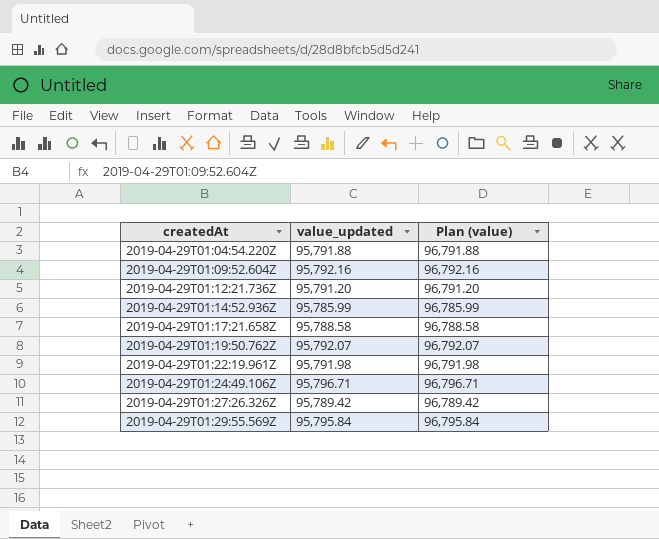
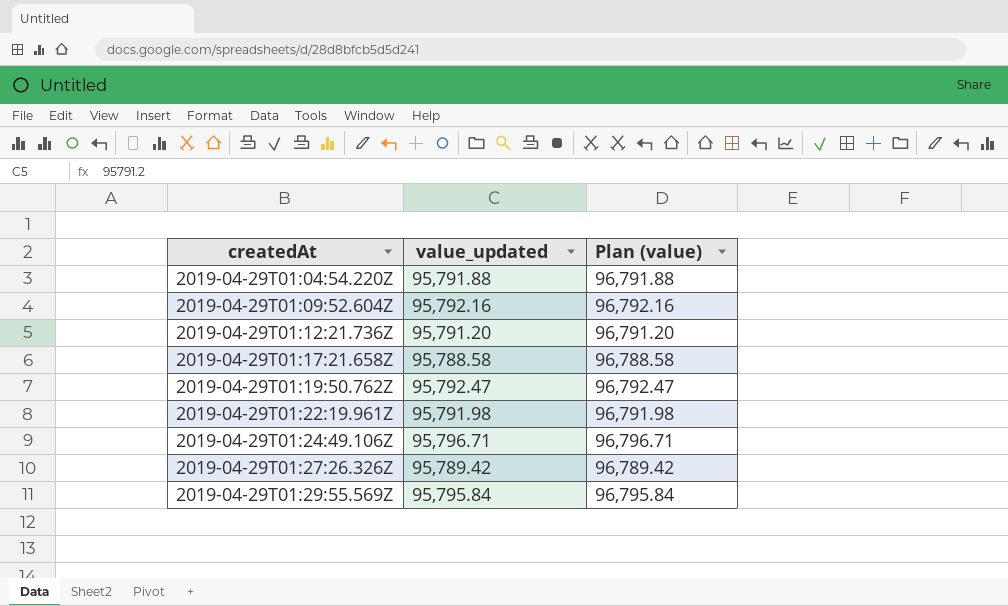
row 2019-04-29T01:14:52.936Z: 95,785.99 | 96,785.99 -> none
2019-04-29T01:19:50.762Z | value_updated: 95,792.07 -> 95,792.47
2019-04-29T01:19:50.762Z | Plan (value): 96,792.07 -> 96,792.47

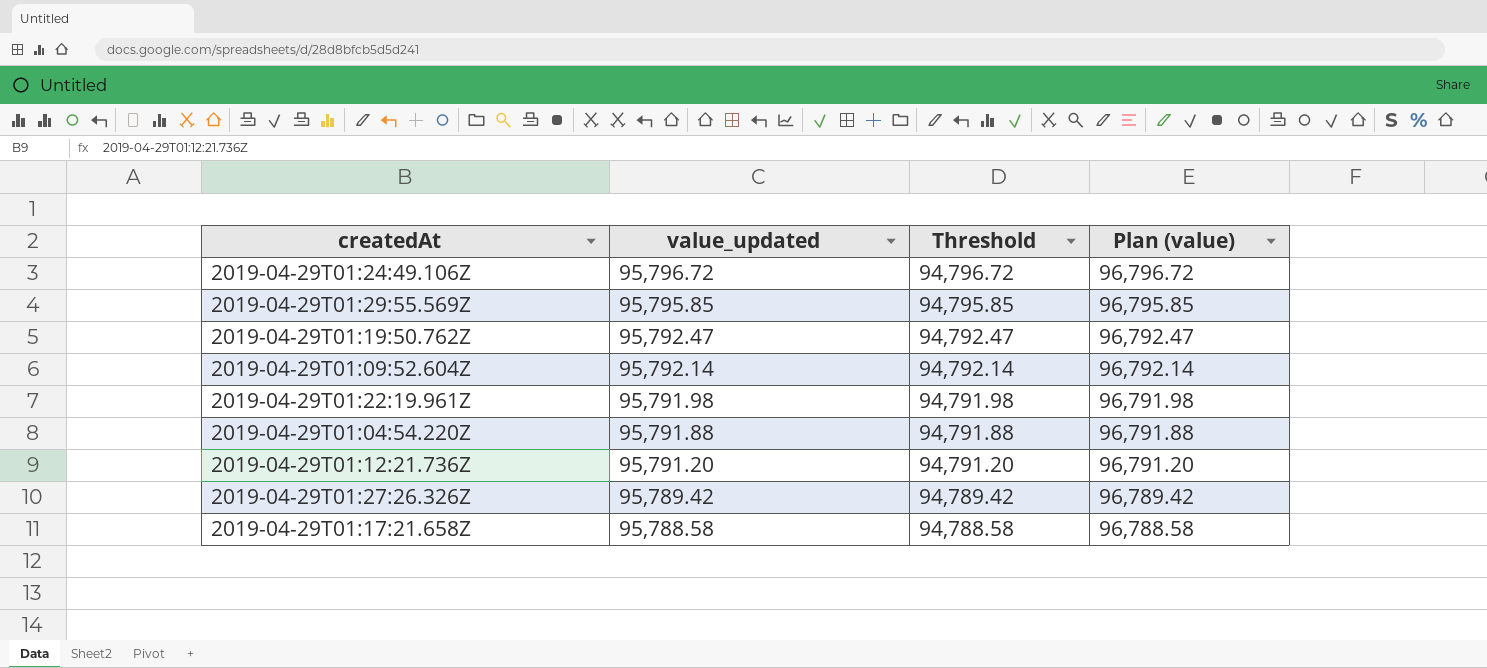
row order: createdAt ascending -> value_updated descending
column Threshold | formula: none -> [value_updated] - 1000
2019-04-29T01:24:49.106Z | value_updated: 95,796.71 -> 95,796.72
2019-04-29T01:24:49.106Z | Plan (value): 96,796.71 -> 96,796.72
2019-04-29T01:29:55.569Z | value_updated: 95,795.84 -> 95,795.85
2019-04-29T01:29:55.569Z | Plan (value): 96,795.84 -> 96,795.85
2019-04-29T01:09:52.604Z | value_updated: 95,792.16 -> 95,792.14
2019-04-29T01:09:52.604Z | Plan (value): 96,792.16 -> 96,792.14

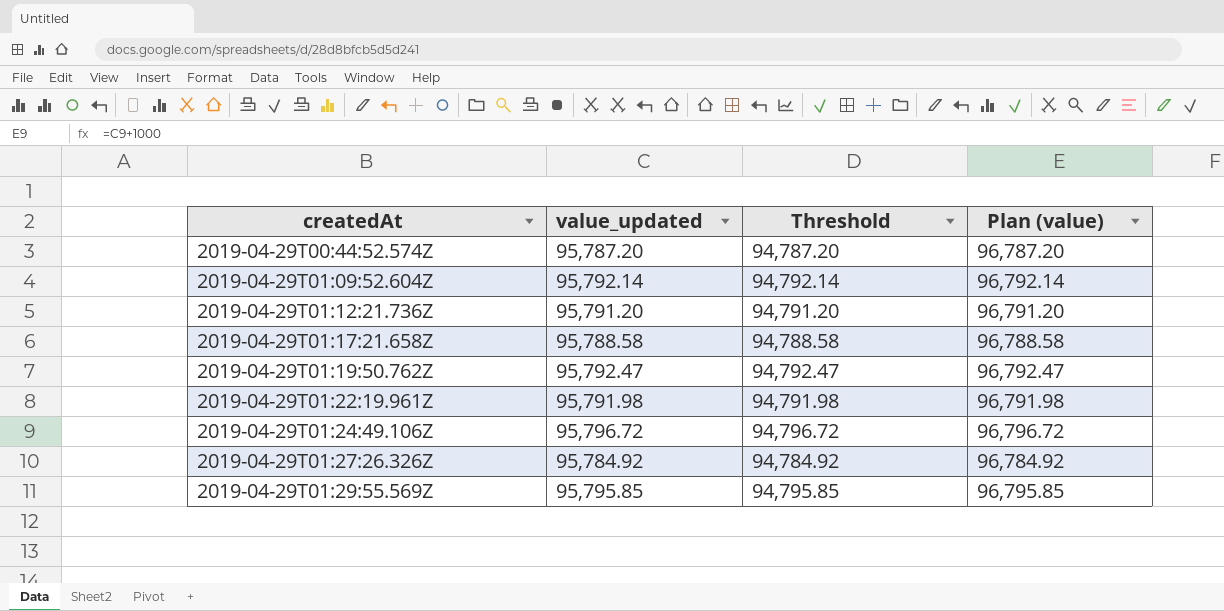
row order: value_updated descending -> createdAt ascending
row 2019-04-29T01:04:54.220Z: 95,791.88 | 94,791.88 | 96,791.88 -> none
row 2019-04-29T00:44:52.574Z: none -> 95,787.20 | 94,787.20 | 96,787.20
2019-04-29T01:27:26.326Z | value_updated: 95,789.42 -> 95,784.92
2019-04-29T01:27:26.326Z | Threshold: 94,789.42 -> 94,784.92
2019-04-29T01:27:26.326Z | Plan (value): 96,789.42 -> 96,784.92

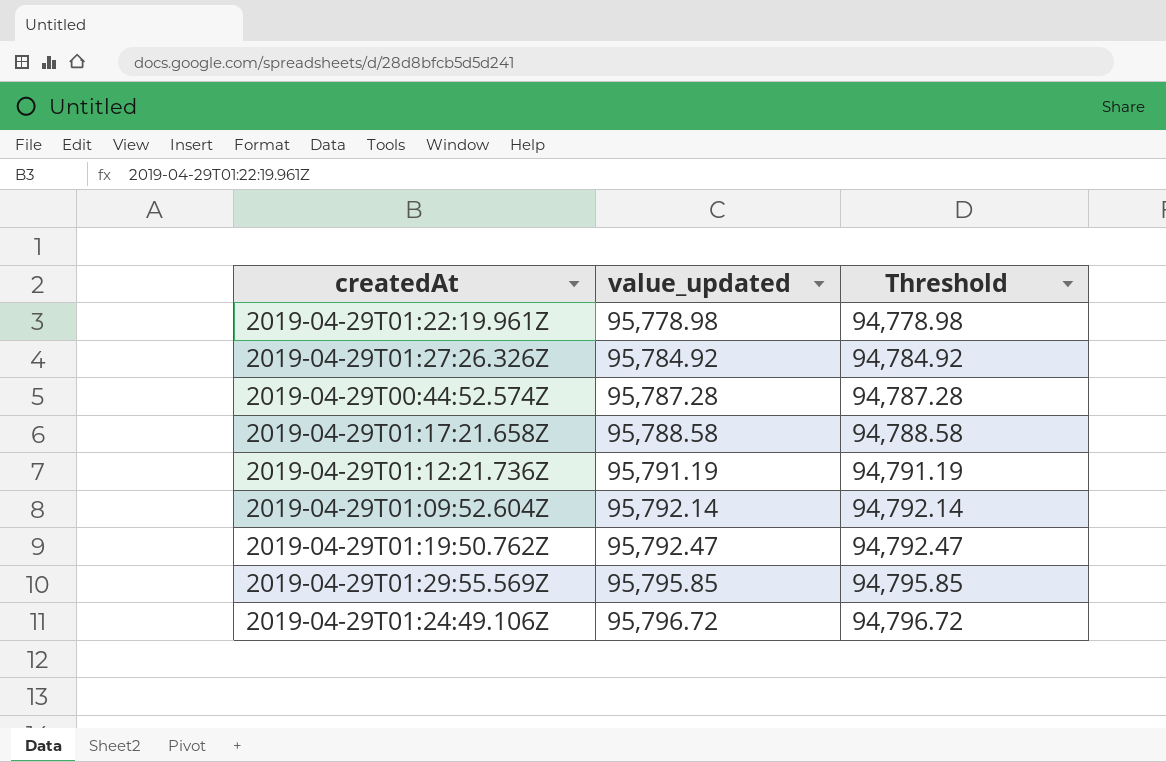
row order: createdAt ascending -> value_updated ascending
column Plan (value) | formula: [value_updated] + 1000 -> none
2019-04-29T01:22:19.961Z | value_updated: 95,791.98 -> 95,778.98
2019-04-29T01:22:19.961Z | Threshold: 94,791.98 -> 94,778.98
2019-04-29T00:44:52.574Z | value_updated: 95,787.20 -> 95,787.28
2019-04-29T00:44:52.574Z | Threshold: 94,787.20 -> 94,787.28
2019-04-29T01:12:21.736Z | value_updated: 95,791.20 -> 95,791.19
2019-04-29T01:12:21.736Z | Threshold: 94,791.20 -> 94,791.19

